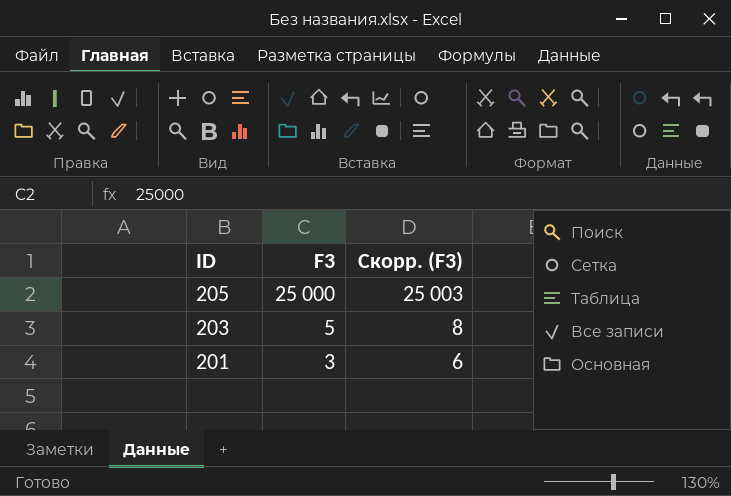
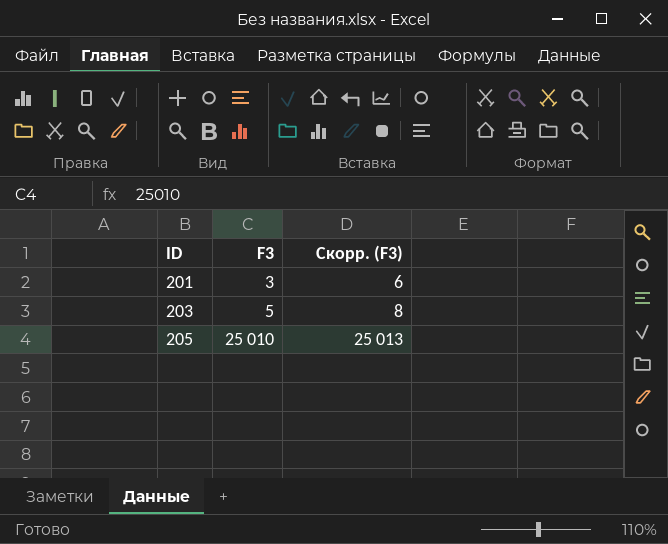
row order: ID descending -> ID ascending
205 | F3: 25 000 -> 25 010
205 | Скорр. (F3): 25 003 -> 25 013

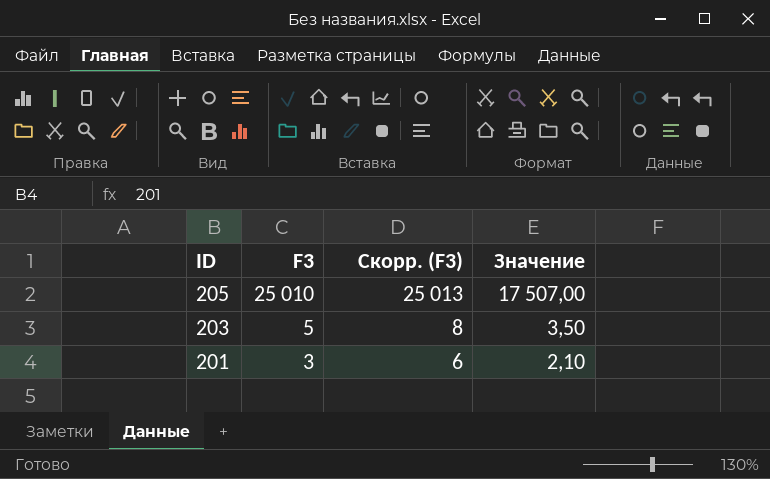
row order: ID ascending -> ID descending
column Значение | formula: none -> [F3] * 0,7

